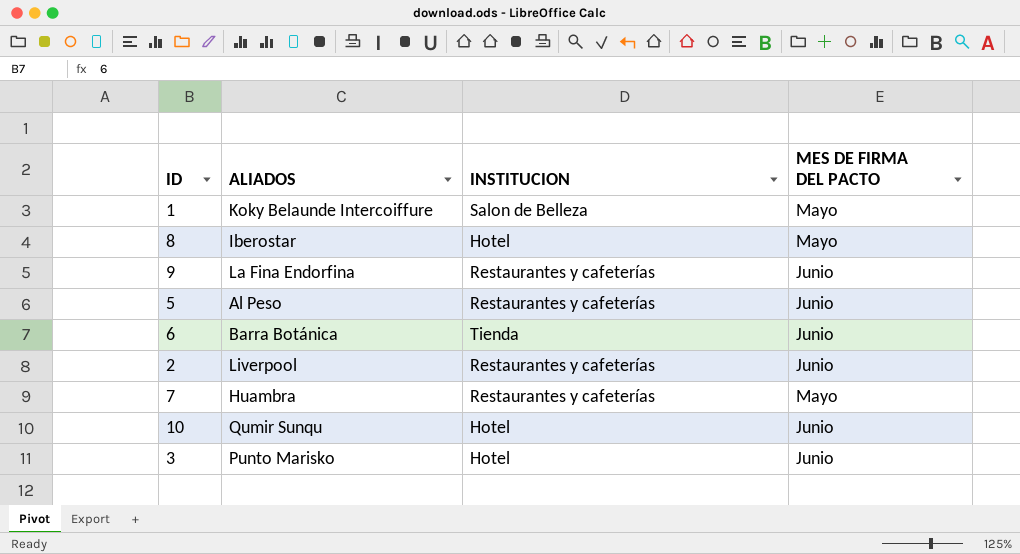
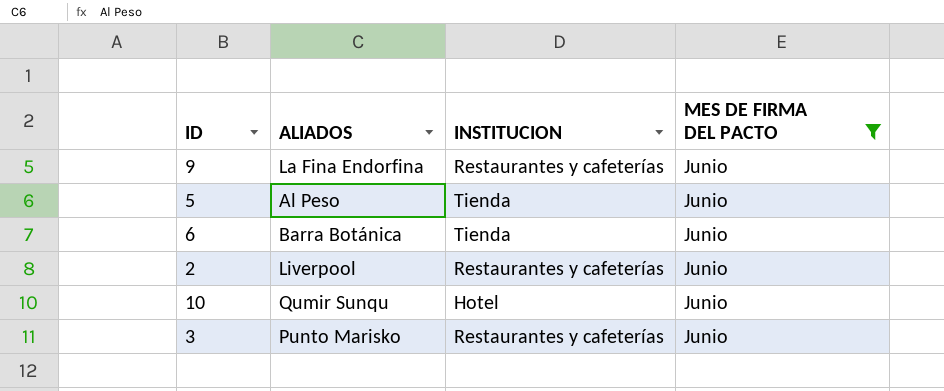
filter: none -> MES DE FIRMA DEL PACTO = Junio
5 | INSTITUCION: Restaurantes y cafeterías -> Tienda
3 | INSTITUCION: Hotel -> Restaurantes y cafeterías

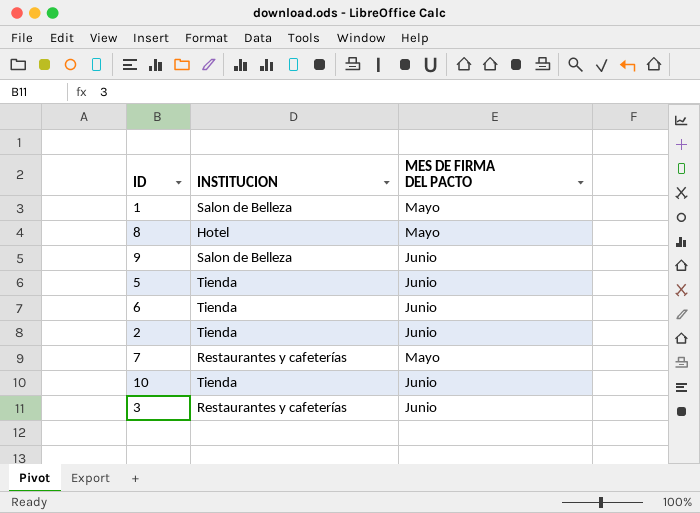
filter: MES DE FIRMA DEL PACTO = Junio -> none
column ALIADOS | position: 2 -> none
9 | INSTITUCION: Restaurantes y cafeterías -> Salon de Belleza
2 | INSTITUCION: Restaurantes y cafeterías -> Tienda
10 | INSTITUCION: Hotel -> Tienda

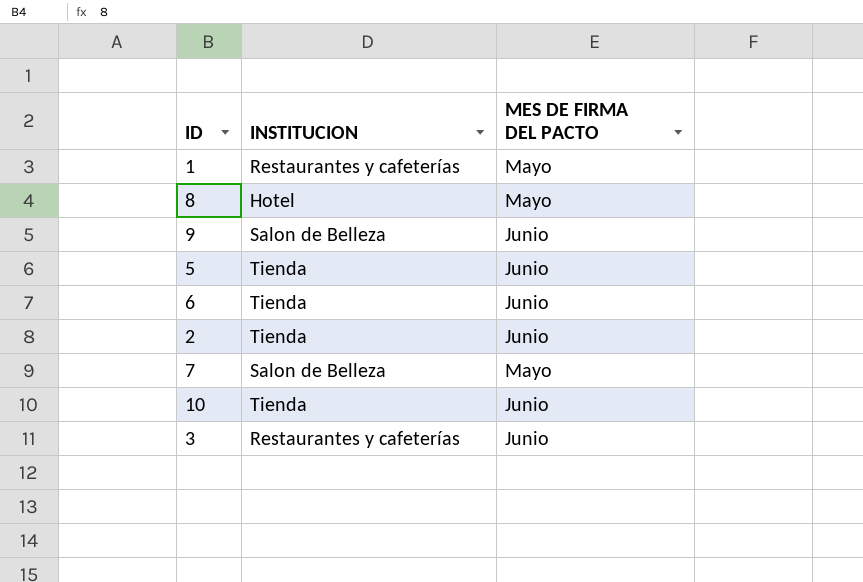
1 | INSTITUCION: Salon de Belleza -> Restaurantes y cafeterías
7 | INSTITUCION: Restaurantes y cafeterías -> Salon de Belleza

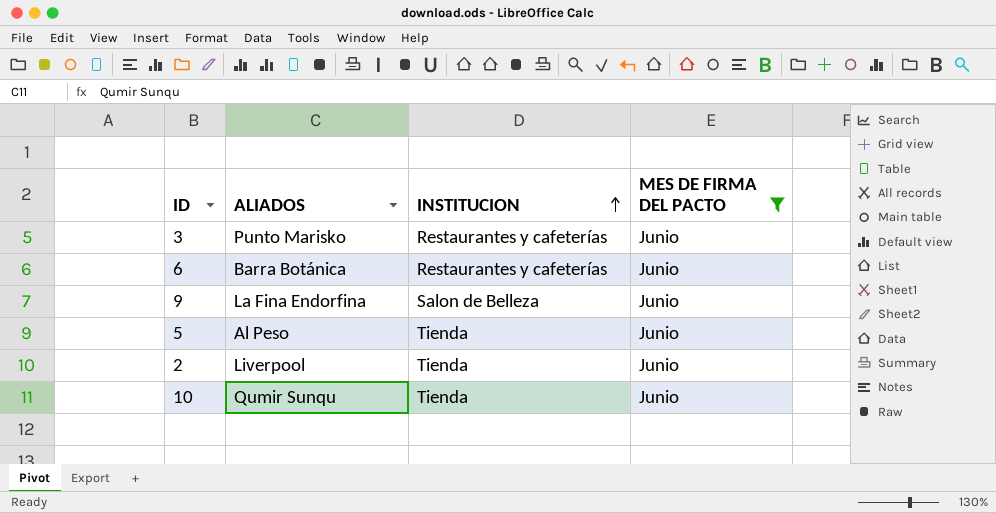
filter: none -> MES DE FIRMA DEL PACTO = Junio
row order: none -> INSTITUCION ascending
column ALIADOS | position: none -> 2
6 | INSTITUCION: Tienda -> Restaurantes y cafeterías

